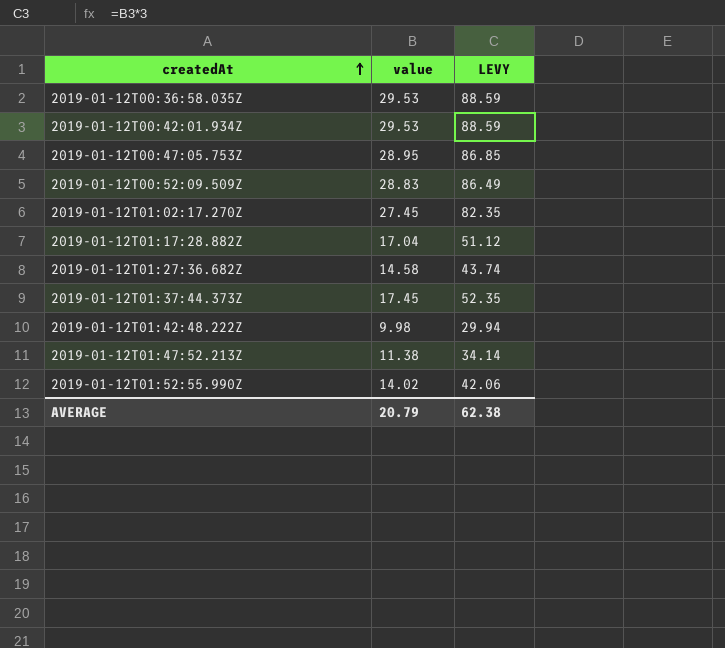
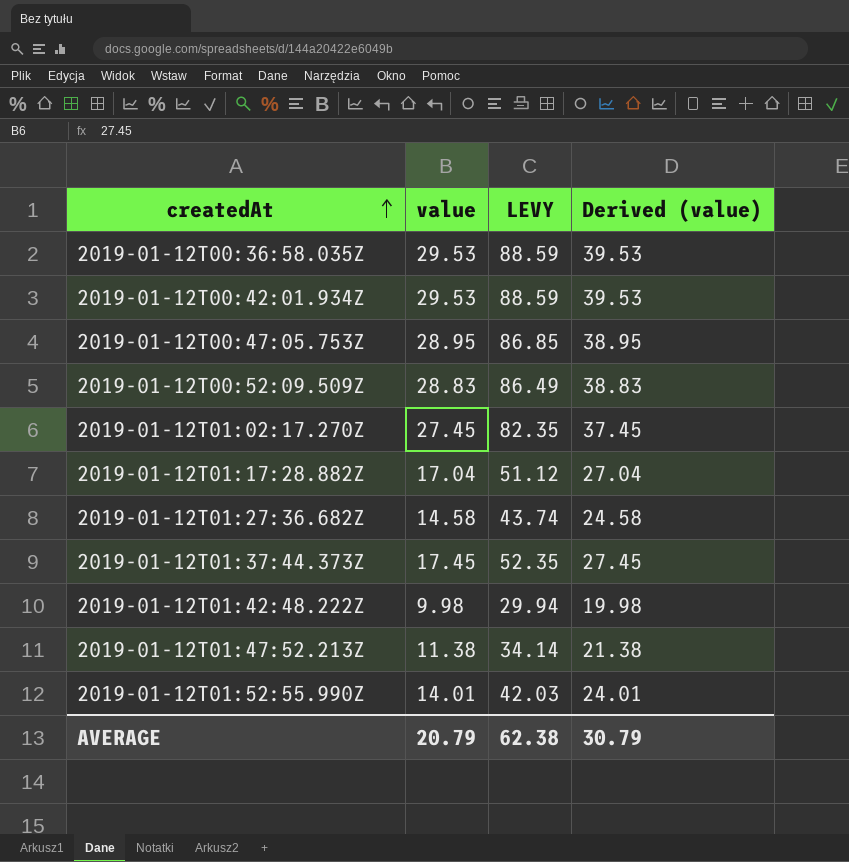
column Derived (value) | formula: none -> [value] + 10
2019-01-12T01:52:55.990Z | value: 14.02 -> 14.01
2019-01-12T01:52:55.990Z | LEVY: 42.06 -> 42.03

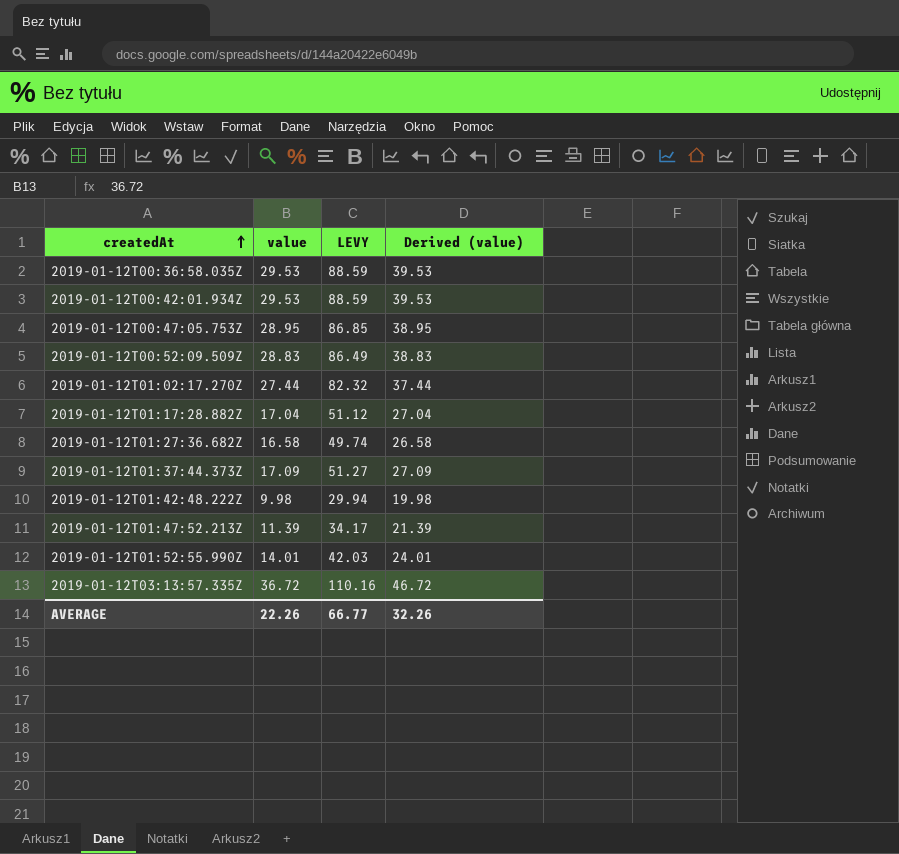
2019-01-12T01:02:17.270Z | value: 27.45 -> 27.44
2019-01-12T01:02:17.270Z | LEVY: 82.35 -> 82.32
2019-01-12T01:02:17.270Z | Derived (value): 37.45 -> 37.44
2019-01-12T01:27:36.682Z | value: 14.58 -> 16.58
2019-01-12T01:27:36.682Z | LEVY: 43.74 -> 49.74
2019-01-12T01:27:36.682Z | Derived (value): 24.58 -> 26.58
2019-01-12T01:37:44.373Z | value: 17.45 -> 17.09
2019-01-12T01:37:44.373Z | LEVY: 52.35 -> 51.27
2019-01-12T01:37:44.373Z | Derived (value): 27.45 -> 27.09
2019-01-12T01:47:52.213Z | value: 11.38 -> 11.39
2019-01-12T01:47:52.213Z | LEVY: 34.14 -> 34.17
2019-01-12T01:47:52.213Z | Derived (value): 21.38 -> 21.39
row 2019-01-12T03:13:57.335Z: none -> 36.72 | 110.16 | 46.72
AVERAGE | value: 20.79 -> 22.26
AVERAGE | LEVY: 62.38 -> 66.77
AVERAGE | Derived (value): 30.79 -> 32.26

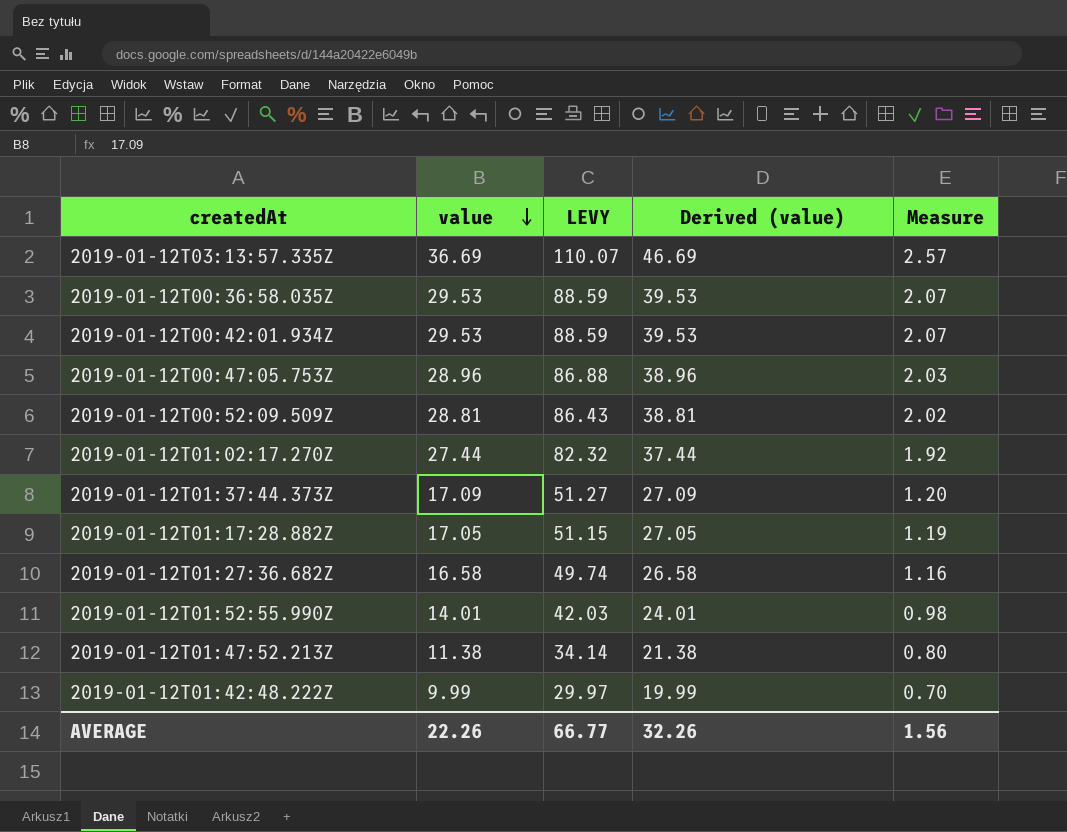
row order: createdAt ascending -> value descending
column Measure | formula: none -> [value] * 0.07
2019-01-12T03:13:57.335Z | value: 36.72 -> 36.69
2019-01-12T03:13:57.335Z | LEVY: 110.16 -> 110.07
2019-01-12T03:13:57.335Z | Derived (value): 46.72 -> 46.69
2019-01-12T00:47:05.753Z | value: 28.95 -> 28.96
2019-01-12T00:47:05.753Z | LEVY: 86.85 -> 86.88
2019-01-12T00:47:05.753Z | Derived (value): 38.95 -> 38.96
2019-01-12T00:52:09.509Z | value: 28.83 -> 28.81
2019-01-12T00:52:09.509Z | LEVY: 86.49 -> 86.43
2019-01-12T00:52:09.509Z | Derived (value): 38.83 -> 38.81
2019-01-12T01:17:28.882Z | value: 17.04 -> 17.05
2019-01-12T01:17:28.882Z | LEVY: 51.12 -> 51.15
2019-01-12T01:17:28.882Z | Derived (value): 27.04 -> 27.05
2019-01-12T01:47:52.213Z | value: 11.39 -> 11.38
2019-01-12T01:47:52.213Z | LEVY: 34.17 -> 34.14
2019-01-12T01:47:52.213Z | Derived (value): 21.39 -> 21.38
2019-01-12T01:42:48.222Z | value: 9.98 -> 9.99
2019-01-12T01:42:48.222Z | LEVY: 29.94 -> 29.97
2019-01-12T01:42:48.222Z | Derived (value): 19.98 -> 19.99

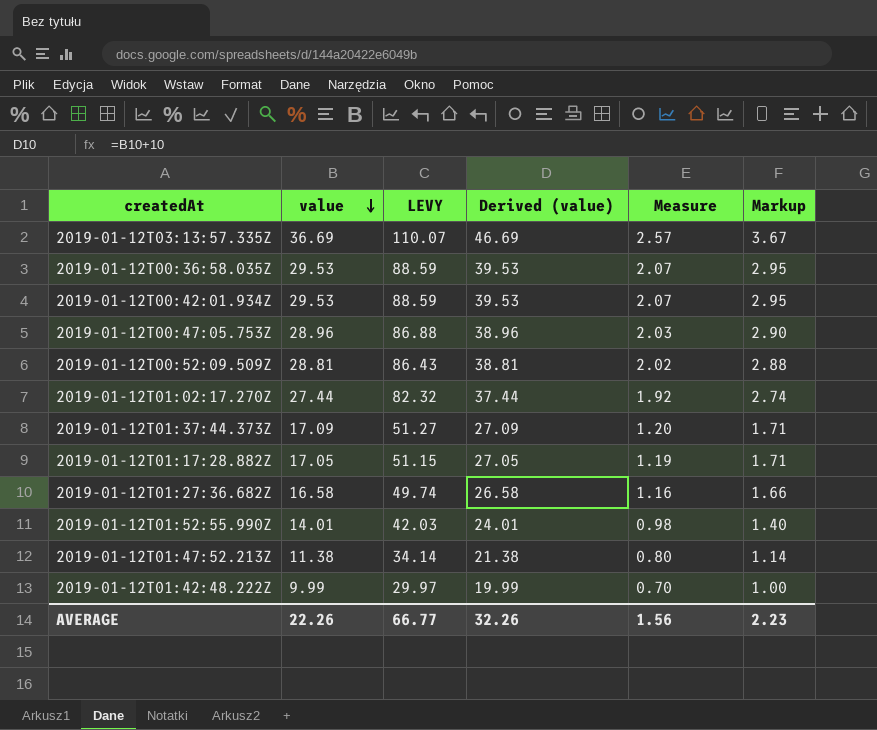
column Markup | formula: none -> [value] * 0.1

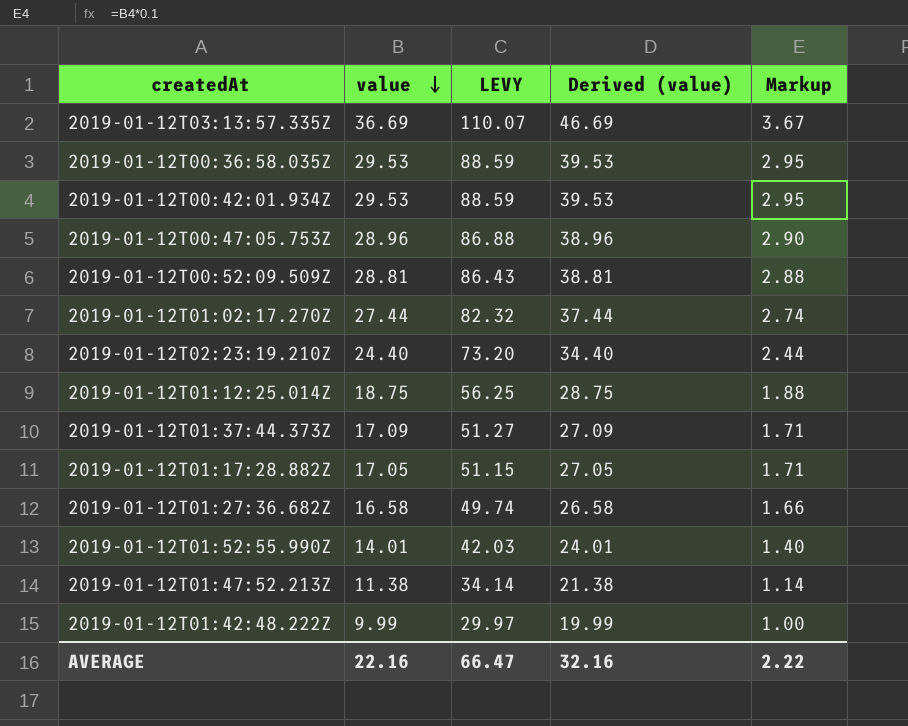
column Measure | formula: [value] * 0.07 -> none
row 2019-01-12T02:23:19.210Z: none -> 24.40 | 73.20 | 34.40 | 2.44
row 2019-01-12T01:12:25.014Z: none -> 18.75 | 56.25 | 28.75 | 1.88
AVERAGE | value: 22.26 -> 22.16
AVERAGE | LEVY: 66.77 -> 66.47
AVERAGE | Derived (value): 32.26 -> 32.16
AVERAGE | Markup: 2.23 -> 2.22

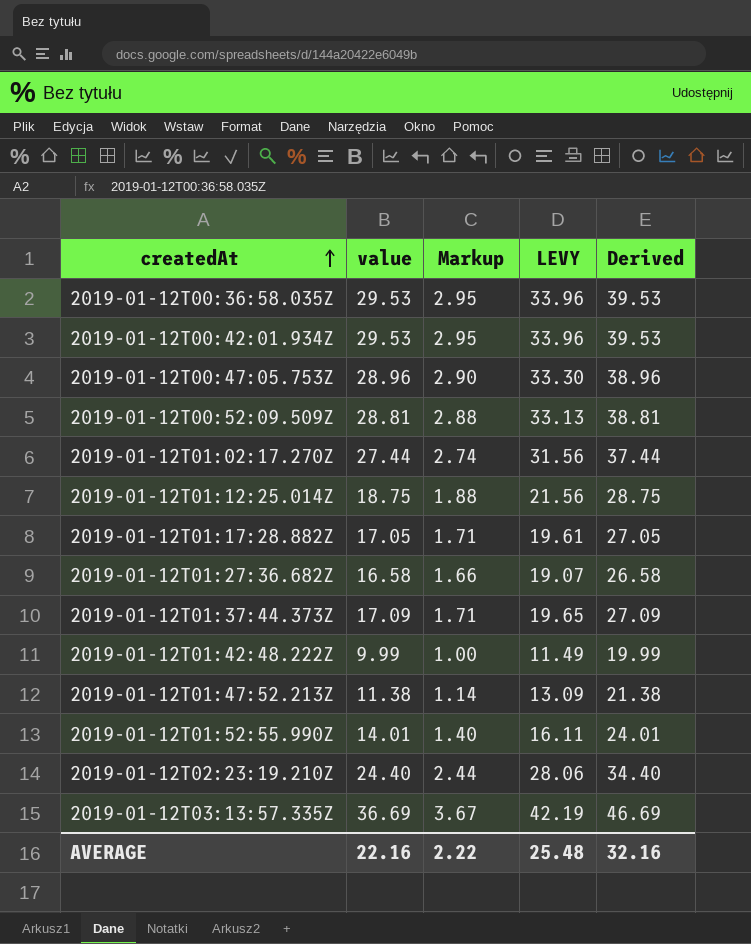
row order: value descending -> createdAt ascending
column Markup | position: 5 -> 3
column LEVY | formula: [value] * 3 -> [value] * 1.15
column name: Derived (value) -> Derived
AVERAGE | LEVY: 66.47 -> 25.48

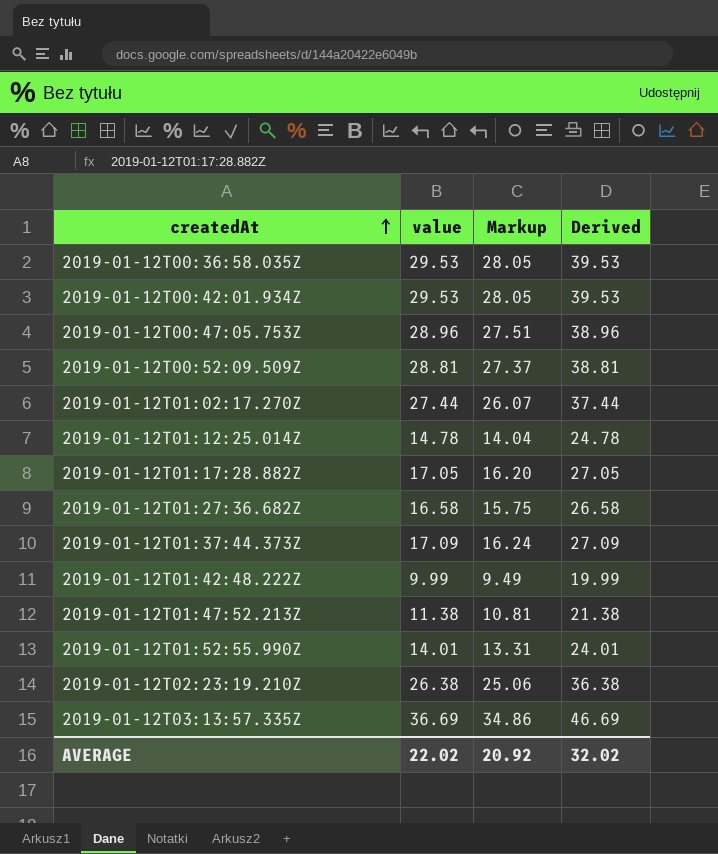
column LEVY | formula: [value] * 1.15 -> none
column Markup | formula: [value] * 0.1 -> [value] * 0.95
2019-01-12T01:12:25.014Z | value: 18.75 -> 14.78
2019-01-12T01:12:25.014Z | Derived: 28.75 -> 24.78
2019-01-12T02:23:19.210Z | value: 24.40 -> 26.38
2019-01-12T02:23:19.210Z | Derived: 34.40 -> 36.38
AVERAGE | value: 22.16 -> 22.02
AVERAGE | Markup: 2.22 -> 20.92
AVERAGE | Derived: 32.16 -> 32.02

